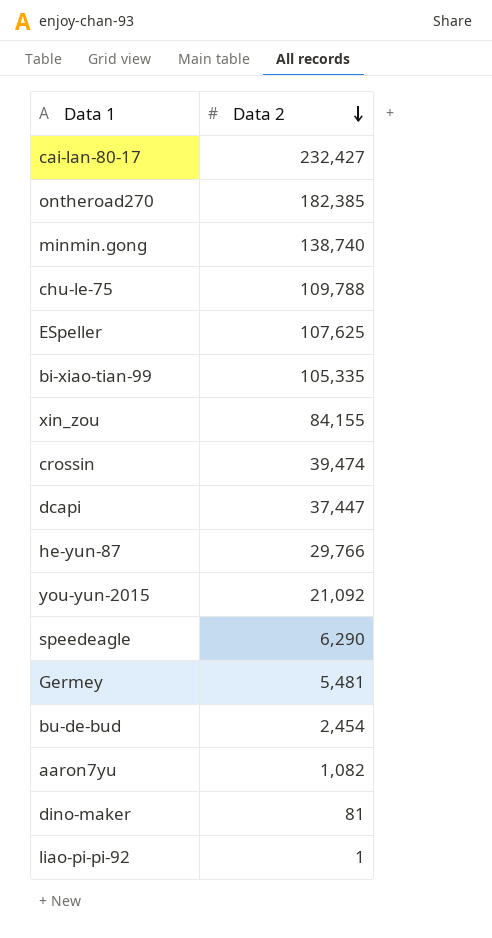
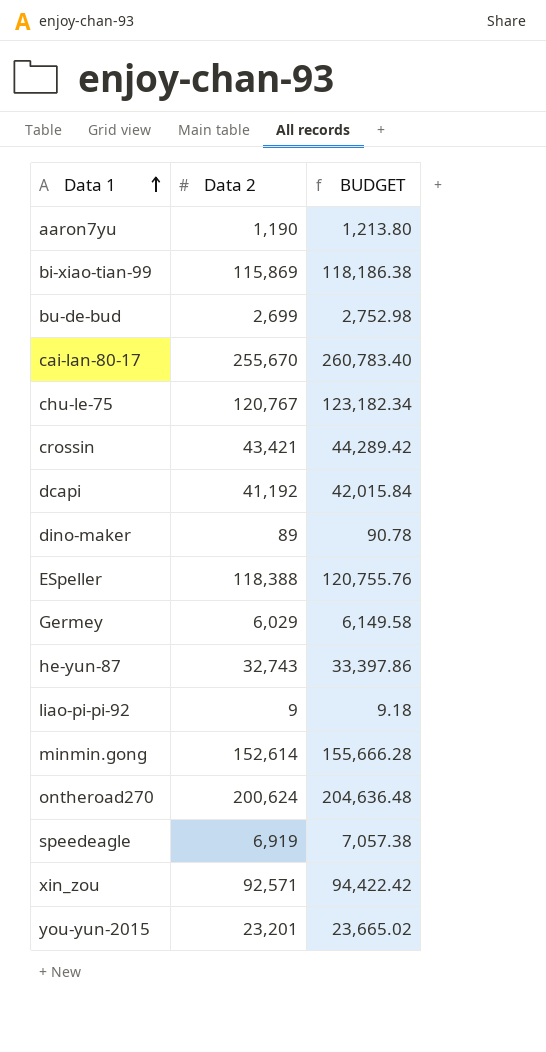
row order: Data 2 descending -> Data 1 ascending
column BUDGET | formula: none -> [Data 2] * 1.02
aaron7yu | Data 2: 1,082 -> 1,190
bi-xiao-tian-99 | Data 2: 105,335 -> 115,869
bu-de-bud | Data 2: 2,454 -> 2,699
cai-lan-80-17 | Data 2: 232,427 -> 255,670
chu-le-75 | Data 2: 109,788 -> 120,767
crossin | Data 2: 39,474 -> 43,421
dcapi | Data 2: 37,447 -> 41,192
dino-maker | Data 2: 81 -> 89
ESpeller | Data 2: 107,625 -> 118,388
Germey | Data 2: 5,481 -> 6,029
he-yun-87 | Data 2: 29,766 -> 32,743
liao-pi-pi-92 | Data 2: 1 -> 9
minmin.gong | Data 2: 138,740 -> 152,614
ontheroad270 | Data 2: 182,385 -> 200,624
speedeagle | Data 2: 6,290 -> 6,919
xin_zou | Data 2: 84,155 -> 92,571
you-yun-2015 | Data 2: 21,092 -> 23,201

